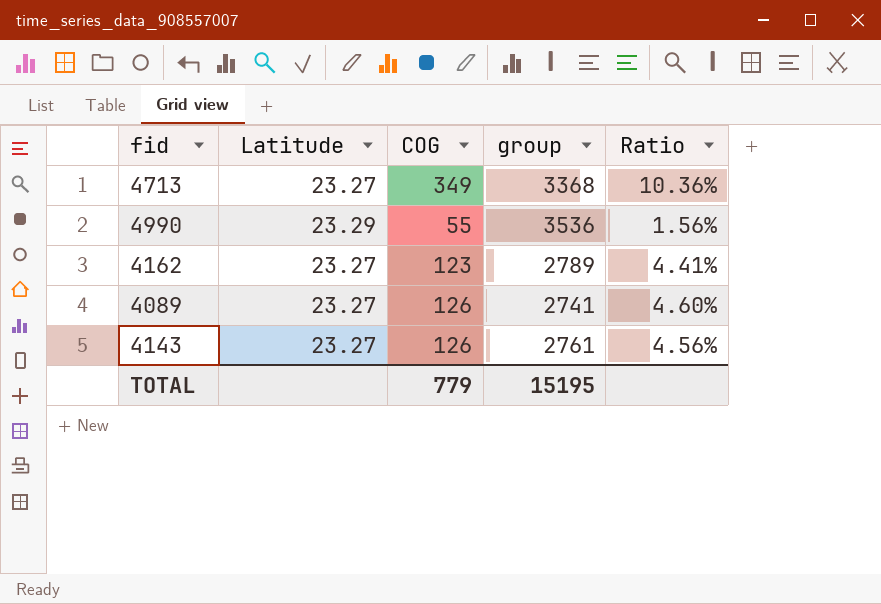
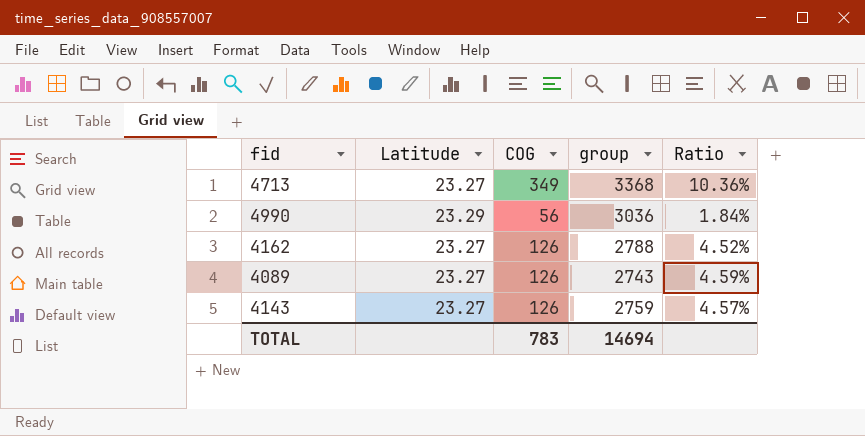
4990 | COG: 55 -> 56
4990 | group: 3536 -> 3036
4990 | Ratio: 1.56% -> 1.84%
4162 | COG: 123 -> 126
4162 | group: 2789 -> 2788
4162 | Ratio: 4.41% -> 4.52%
4089 | group: 2741 -> 2743
4089 | Ratio: 4.60% -> 4.59%
4143 | group: 2761 -> 2759
4143 | Ratio: 4.56% -> 4.57%
TOTAL | COG: 779 -> 783
TOTAL | group: 15195 -> 14694

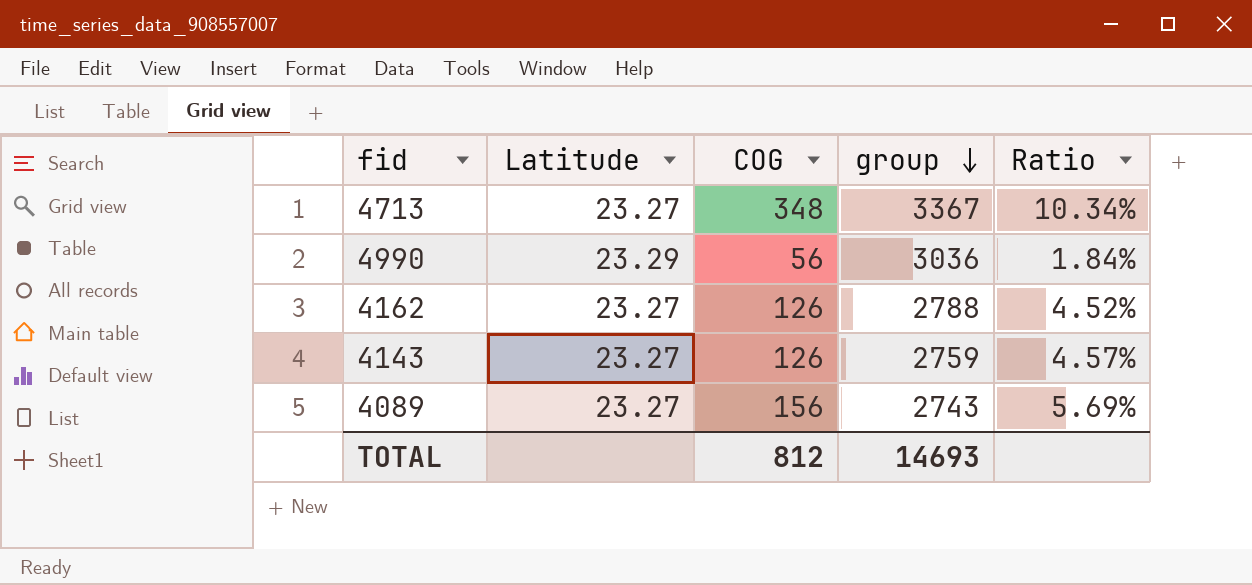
row order: none -> group descending
4713 | COG: 349 -> 348
4713 | group: 3368 -> 3367
4713 | Ratio: 10.36% -> 10.34%
4089 | COG: 126 -> 156
4089 | Ratio: 4.59% -> 5.69%
TOTAL | COG: 783 -> 812
TOTAL | group: 14694 -> 14693

